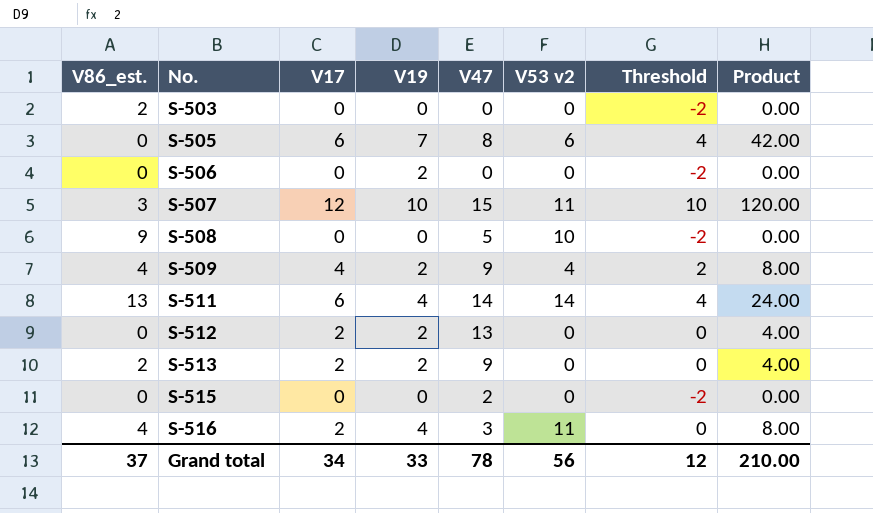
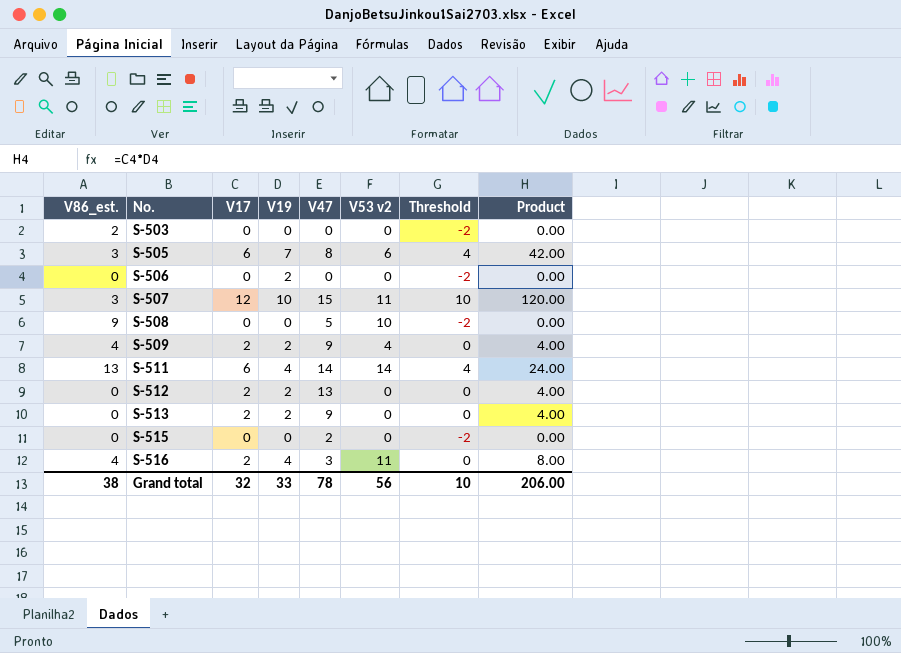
S-505 | V86_est.: 0 -> 3
S-509 | V17: 4 -> 2
S-509 | Threshold: 2 -> 0
S-509 | Product: 8.00 -> 4.00
S-513 | V86_est.: 2 -> 0
Grand total | V86_est.: 37 -> 38
Grand total | V17: 34 -> 32
Grand total | Threshold: 12 -> 10
Grand total | Product: 210.00 -> 206.00

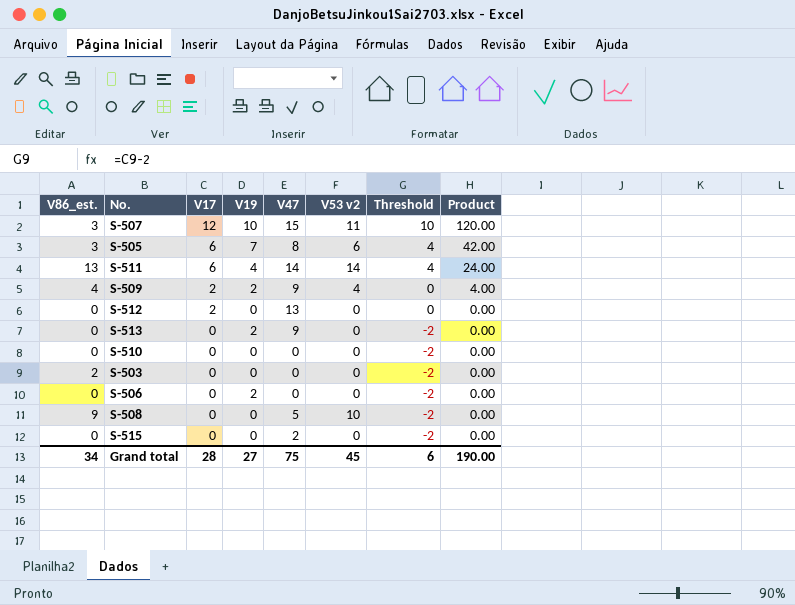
row order: No. ascending -> V17 descending
row S-516: 4 | 2 | 4 | 3 | 11 | 0 | 8.00 -> none
S-512 | V19: 2 -> 0
S-512 | Product: 4.00 -> 0.00
S-513 | V17: 2 -> 0
S-513 | Threshold: 0 -> -2
S-513 | Product: 4.00 -> 0.00
row S-510: none -> 0 | 0 | 0 | 0 | 0 | -2 | 0.00
Grand total | V86_est.: 38 -> 34
Grand total | V17: 32 -> 28
Grand total | V19: 33 -> 27
Grand total | V47: 78 -> 75
Grand total | V53 v2: 56 -> 45
Grand total | Threshold: 10 -> 6
Grand total | Product: 206.00 -> 190.00

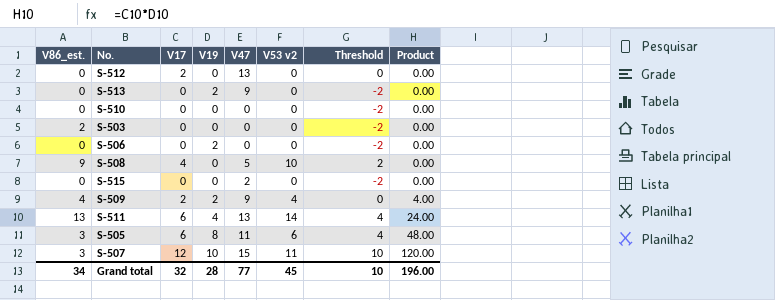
row order: V17 descending -> Product ascending
S-508 | V17: 0 -> 4
S-508 | Threshold: -2 -> 2
S-511 | V47: 14 -> 13
S-505 | V19: 7 -> 8
S-505 | V47: 8 -> 11
S-505 | Product: 42.00 -> 48.00
Grand total | V17: 28 -> 32
Grand total | V19: 27 -> 28
Grand total | V47: 75 -> 77
Grand total | Threshold: 6 -> 10
Grand total | Product: 190.00 -> 196.00

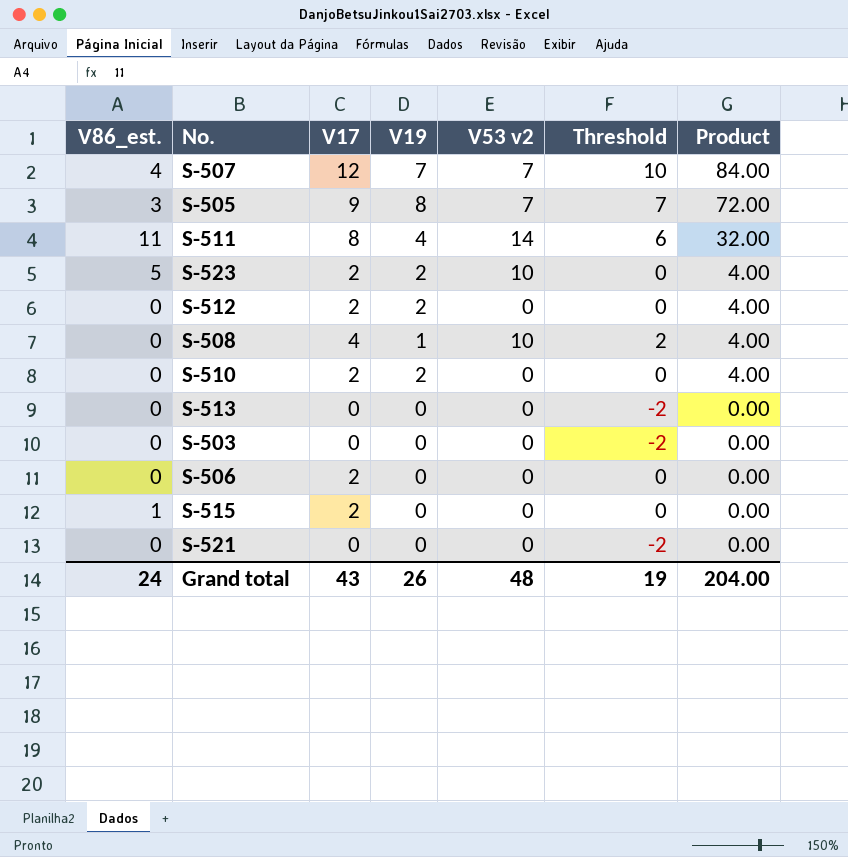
row order: Product ascending -> Product descending
column V47 | position: 5 -> none
row S-509: 4 | 2 | 2 | 9 | 4 | 0 | 4.00 -> none
S-507 | V86_est.: 3 -> 4
S-507 | V19: 10 -> 7
S-507 | V53 v2: 11 -> 7
S-507 | Product: 120.00 -> 84.00
S-505 | V17: 6 -> 9
S-505 | V53 v2: 6 -> 7
S-505 | Threshold: 4 -> 7
S-505 | Product: 48.00 -> 72.00
S-511 | V86_est.: 13 -> 11
S-511 | V17: 6 -> 8
S-511 | Threshold: 4 -> 6
S-511 | Product: 24.00 -> 32.00
row S-523: none -> 5 | 2 | 2 | 10 | 0 | 4.00
S-512 | V19: 0 -> 2
S-512 | Product: 0.00 -> 4.00
S-508 | V86_est.: 9 -> 0
S-508 | V19: 0 -> 1
S-508 | Product: 0.00 -> 4.00
S-510 | V17: 0 -> 2
S-510 | V19: 0 -> 2
S-510 | Threshold: -2 -> 0
S-510 | Product: 0.00 -> 4.00
S-513 | V19: 2 -> 0
S-503 | V86_est.: 2 -> 0
S-506 | V17: 0 -> 2
S-506 | V19: 2 -> 0
S-506 | Threshold: -2 -> 0
S-515 | V86_est.: 0 -> 1
S-515 | V17: 0 -> 2
S-515 | Threshold: -2 -> 0
row S-521: none -> 0 | 0 | 0 | 0 | -2 | 0.00
Grand total | V86_est.: 34 -> 24
Grand total | V17: 32 -> 43
Grand total | V19: 28 -> 26
Grand total | V53 v2: 45 -> 48
Grand total | Threshold: 10 -> 19
Grand total | Product: 196.00 -> 204.00

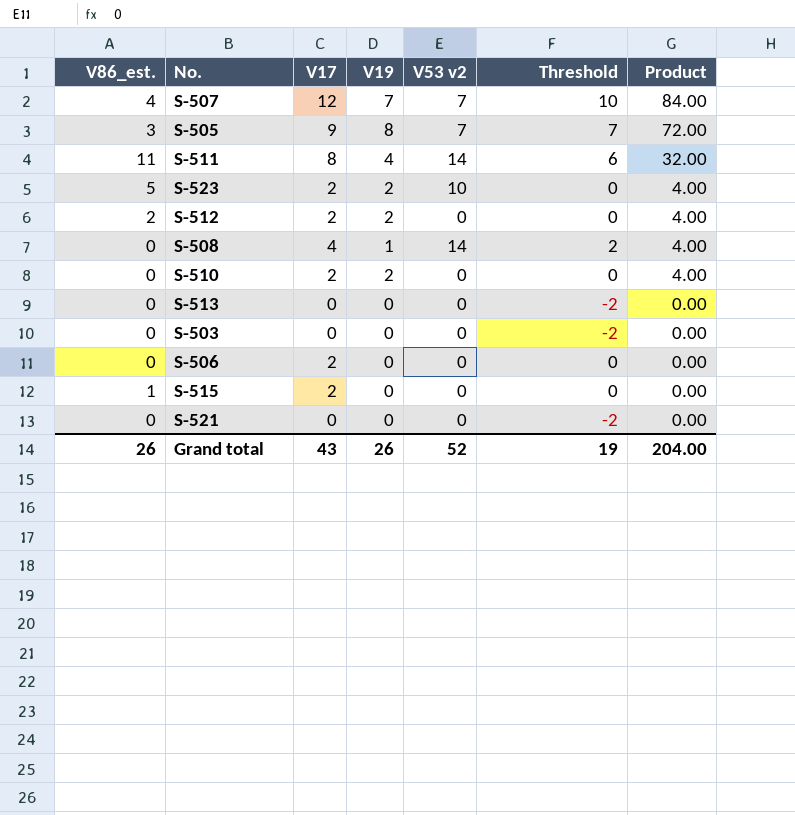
S-512 | V86_est.: 0 -> 2
S-508 | V53 v2: 10 -> 14
Grand total | V86_est.: 24 -> 26
Grand total | V53 v2: 48 -> 52

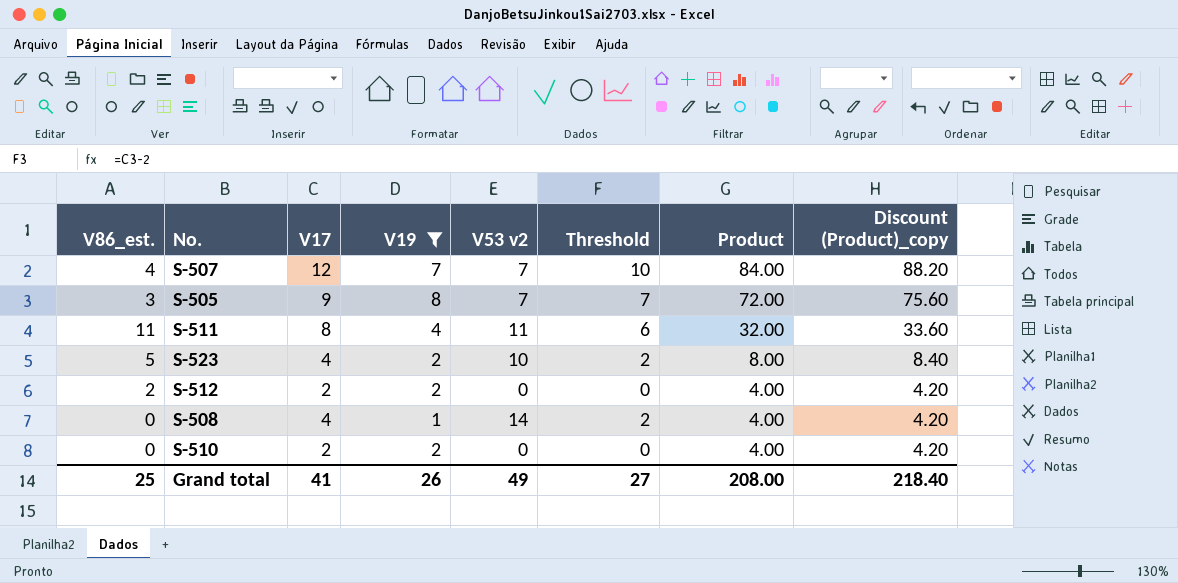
filter: none -> V19 != 0
column Discount (Product)_copy | formula: none -> [Product] * 1.05
S-511 | V53 v2: 14 -> 11
S-523 | V17: 2 -> 4
S-523 | Threshold: 0 -> 2
S-523 | Product: 4.00 -> 8.00
Grand total | V86_est.: 26 -> 25
Grand total | V17: 43 -> 41
Grand total | V53 v2: 52 -> 49
Grand total | Threshold: 19 -> 27
Grand total | Product: 204.00 -> 208.00

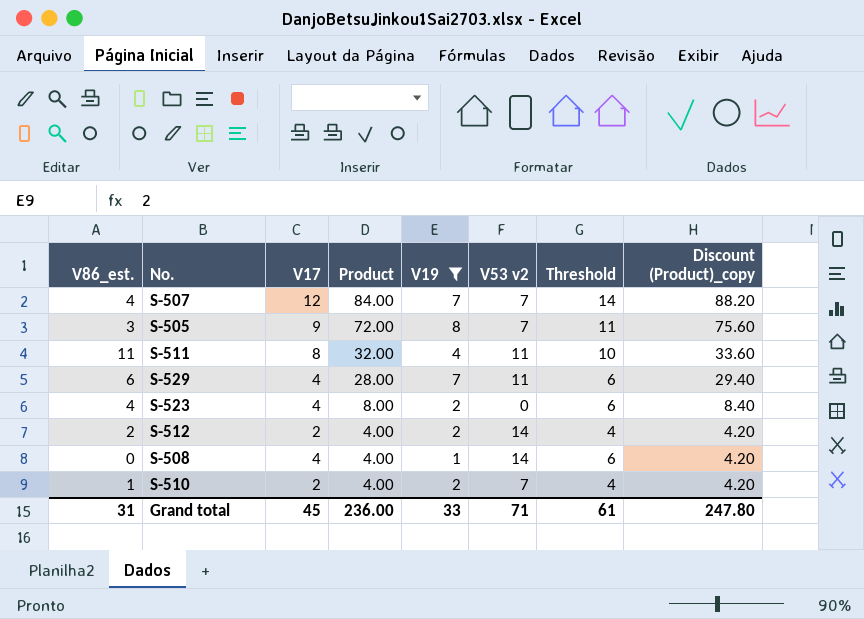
column Product | position: 7 -> 4
column Threshold | formula: [V17] - 2 -> [V17] + 2
row S-529: none -> 6 | 4 | 28.00 | 7 | 11 | 6 | 29.40
S-523 | V86_est.: 5 -> 4
S-523 | V53 v2: 10 -> 0
S-512 | V53 v2: 0 -> 14
S-510 | V86_est.: 0 -> 1
S-510 | V53 v2: 0 -> 7
Grand total | V86_est.: 25 -> 31
Grand total | V17: 41 -> 45
Grand total | Product: 208.00 -> 236.00
Grand total | V19: 26 -> 33
Grand total | V53 v2: 49 -> 71
Grand total | Threshold: 27 -> 61
Grand total | Discount (Product)_copy: 218.40 -> 247.80

